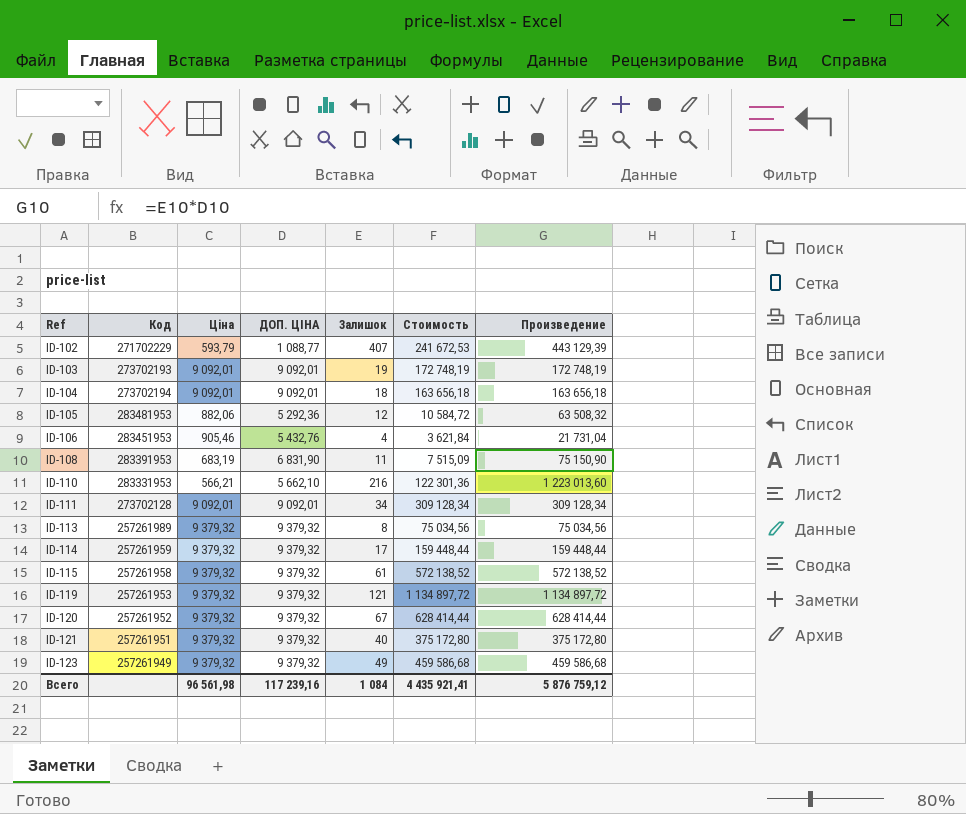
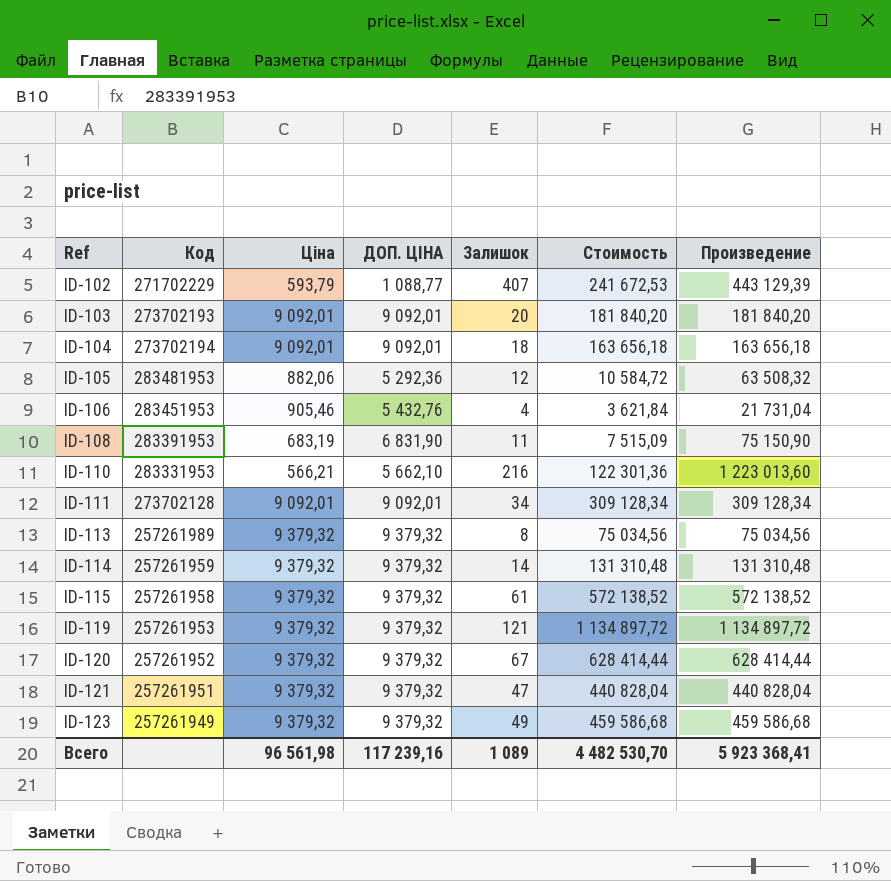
ID-103 | Залишок: 19 -> 20
ID-103 | Стоимость: 172 748,19 -> 181 840,20
ID-103 | Произведение: 172 748,19 -> 181 840,20
ID-114 | Залишок: 17 -> 14
ID-114 | Стоимость: 159 448,44 -> 131 310,48
ID-114 | Произведение: 159 448,44 -> 131 310,48
ID-121 | Залишок: 40 -> 47
ID-121 | Стоимость: 375 172,80 -> 440 828,04
ID-121 | Произведение: 375 172,80 -> 440 828,04
Всего | Залишок: 1 084 -> 1 089
Всего | Стоимость: 4 435 921,41 -> 4 482 530,70
Всего | Произведение: 5 876 759,12 -> 5 923 368,41

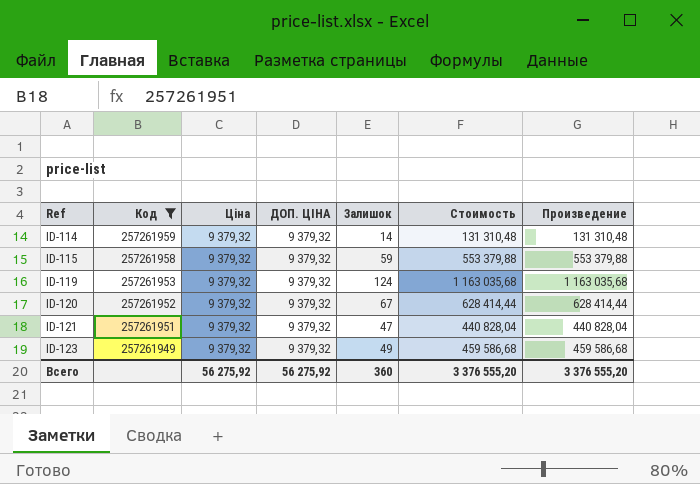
filter: none -> Код <= 257261959
ID-115 | Залишок: 61 -> 59
ID-115 | Стоимость: 572 138,52 -> 553 379,88
ID-115 | Произведение: 572 138,52 -> 553 379,88
ID-119 | Залишок: 121 -> 124
ID-119 | Стоимость: 1 134 897,72 -> 1 163 035,68
ID-119 | Произведение: 1 134 897,72 -> 1 163 035,68
Всего | Ціна: 96 561,98 -> 56 275,92
Всего | ДОП. ЦІНА: 117 239,16 -> 56 275,92
Всего | Залишок: 1 089 -> 360
Всего | Стоимость: 4 482 530,70 -> 3 376 555,20
Всего | Произведение: 5 923 368,41 -> 3 376 555,20

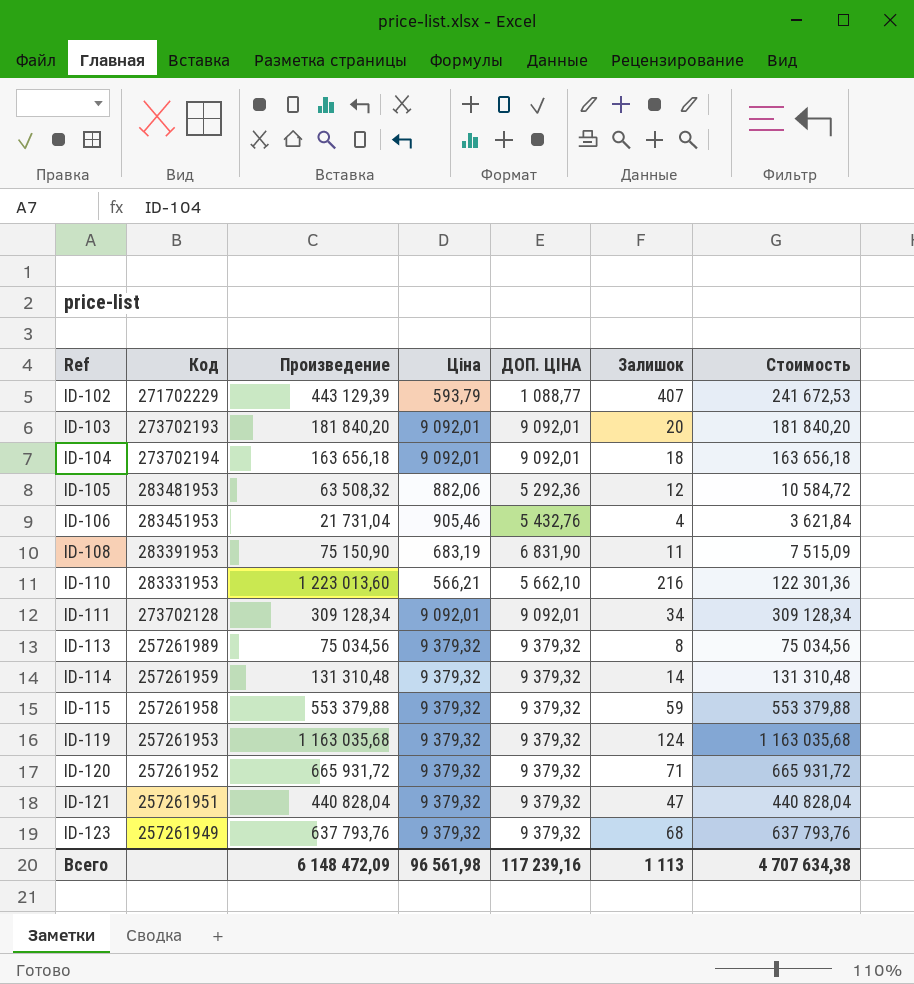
filter: Код <= 257261959 -> none
column Произведение | position: 7 -> 3
ID-120 | Произведение: 628 414,44 -> 665 931,72
ID-120 | Залишок: 67 -> 71
ID-120 | Стоимость: 628 414,44 -> 665 931,72
ID-123 | Произведение: 459 586,68 -> 637 793,76
ID-123 | Залишок: 49 -> 68
ID-123 | Стоимость: 459 586,68 -> 637 793,76
Всего | Произведение: 3 376 555,20 -> 6 148 472,09
Всего | Ціна: 56 275,92 -> 96 561,98
Всего | ДОП. ЦІНА: 56 275,92 -> 117 239,16
Всего | Залишок: 360 -> 1 113
Всего | Стоимость: 3 376 555,20 -> 4 707 634,38

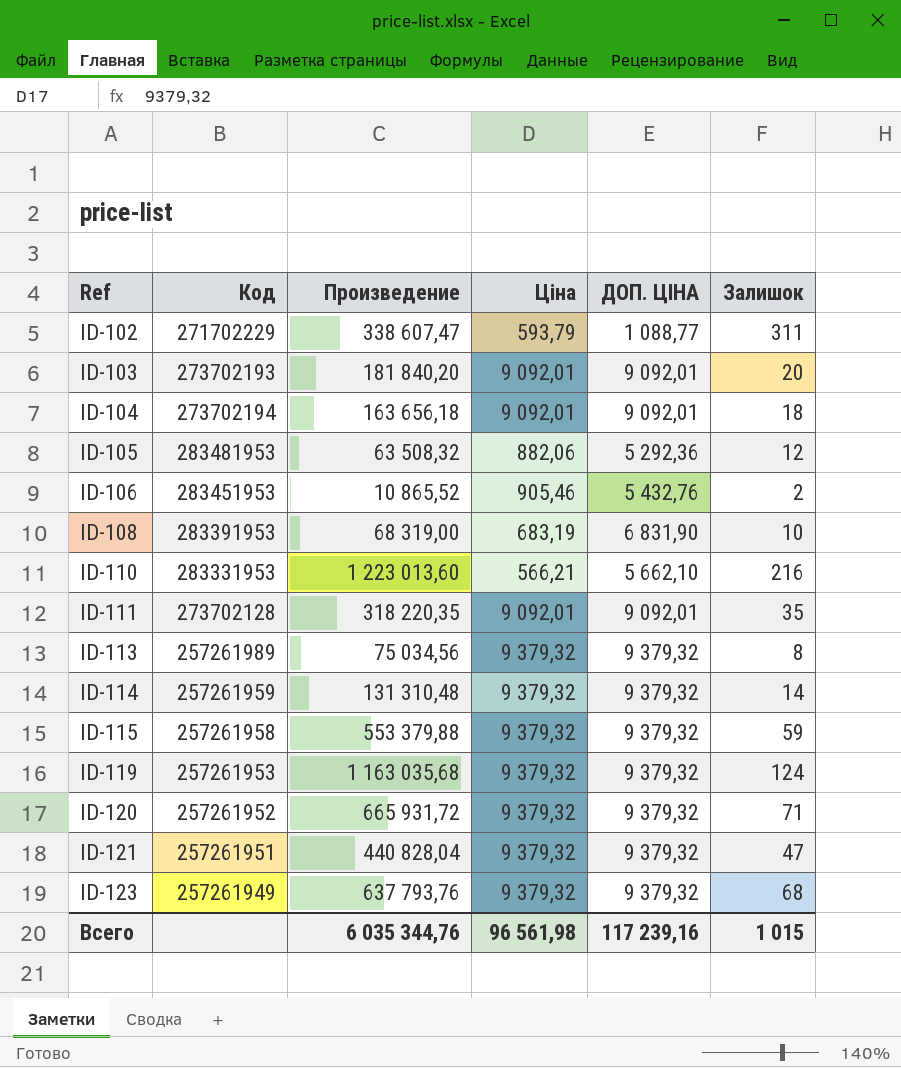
column Стоимость | formula: [Ціна] * [Залишок] -> none
ID-102 | Произведение: 443 129,39 -> 338 607,47
ID-102 | Залишок: 407 -> 311
ID-106 | Произведение: 21 731,04 -> 10 865,52
ID-106 | Залишок: 4 -> 2
ID-108 | Произведение: 75 150,90 -> 68 319,00
ID-108 | Залишок: 11 -> 10
ID-111 | Произведение: 309 128,34 -> 318 220,35
ID-111 | Залишок: 34 -> 35
Всего | Произведение: 6 148 472,09 -> 6 035 344,76
Всего | Залишок: 1 113 -> 1 015

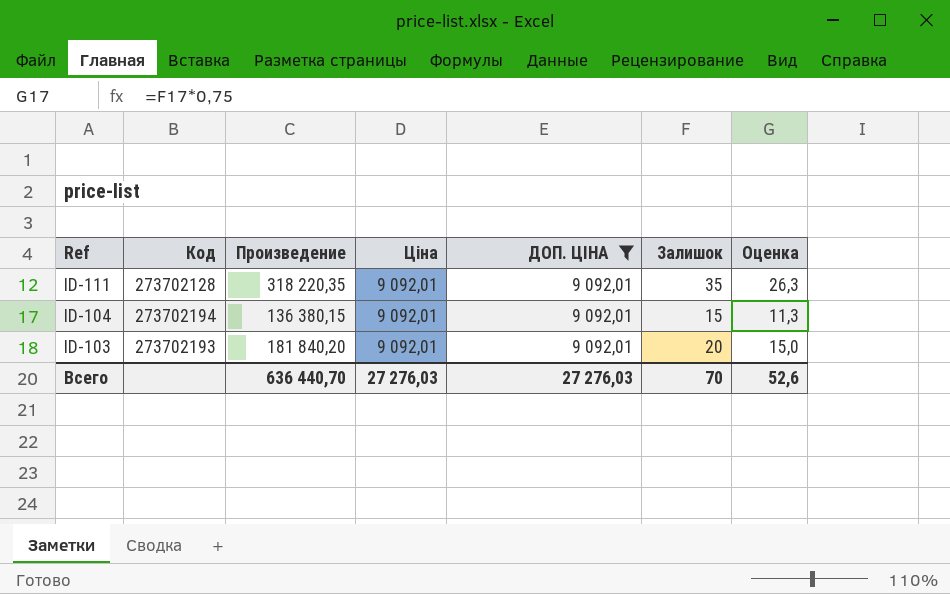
filter: none -> ДОП. ЦІНА = 9 092,01
row order: Ref ascending -> Ref descending
column Оценка | formula: none -> [Залишок] * 0,75
ID-104 | Произведение: 163 656,18 -> 136 380,15
ID-104 | Залишок: 18 -> 15
Всего | Произведение: 6 035 344,76 -> 636 440,70
Всего | Ціна: 96 561,98 -> 27 276,03
Всего | ДОП. ЦІНА: 117 239,16 -> 27 276,03
Всего | Залишок: 1 015 -> 70

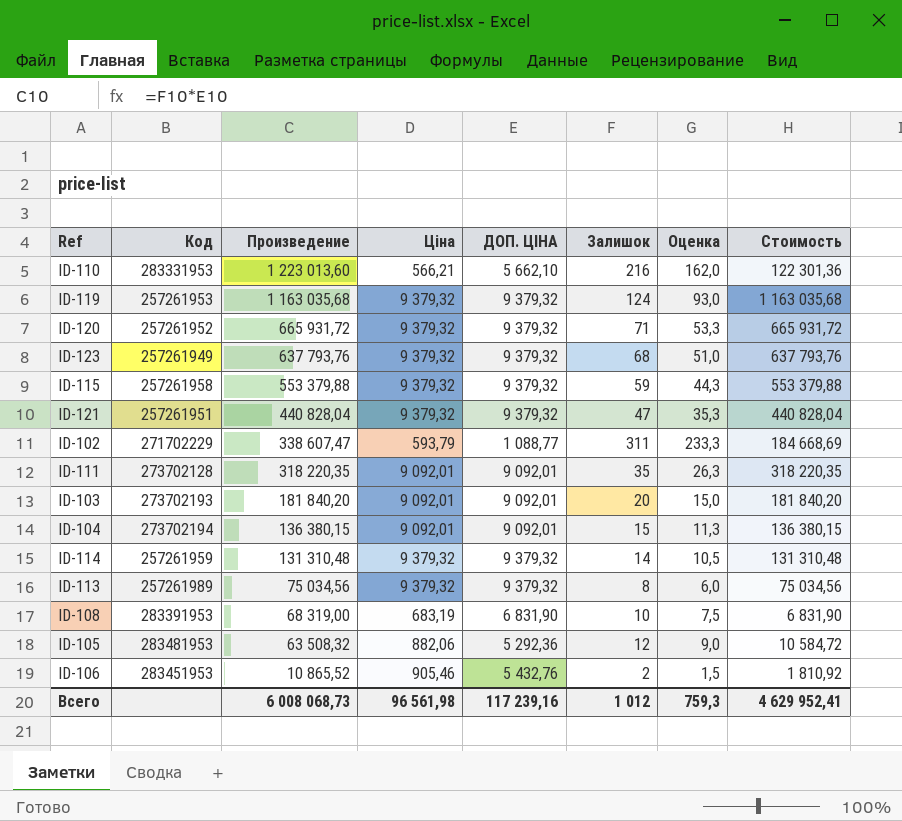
filter: ДОП. ЦІНА = 9 092,01 -> none
row order: Ref descending -> Произведение descending
column Стоимость | formula: none -> [Ціна] * [Залишок]
Всего | Произведение: 636 440,70 -> 6 008 068,73
Всего | Ціна: 27 276,03 -> 96 561,98
Всего | ДОП. ЦІНА: 27 276,03 -> 117 239,16
Всего | Залишок: 70 -> 1 012
Всего | Оценка: 52,6 -> 759,3

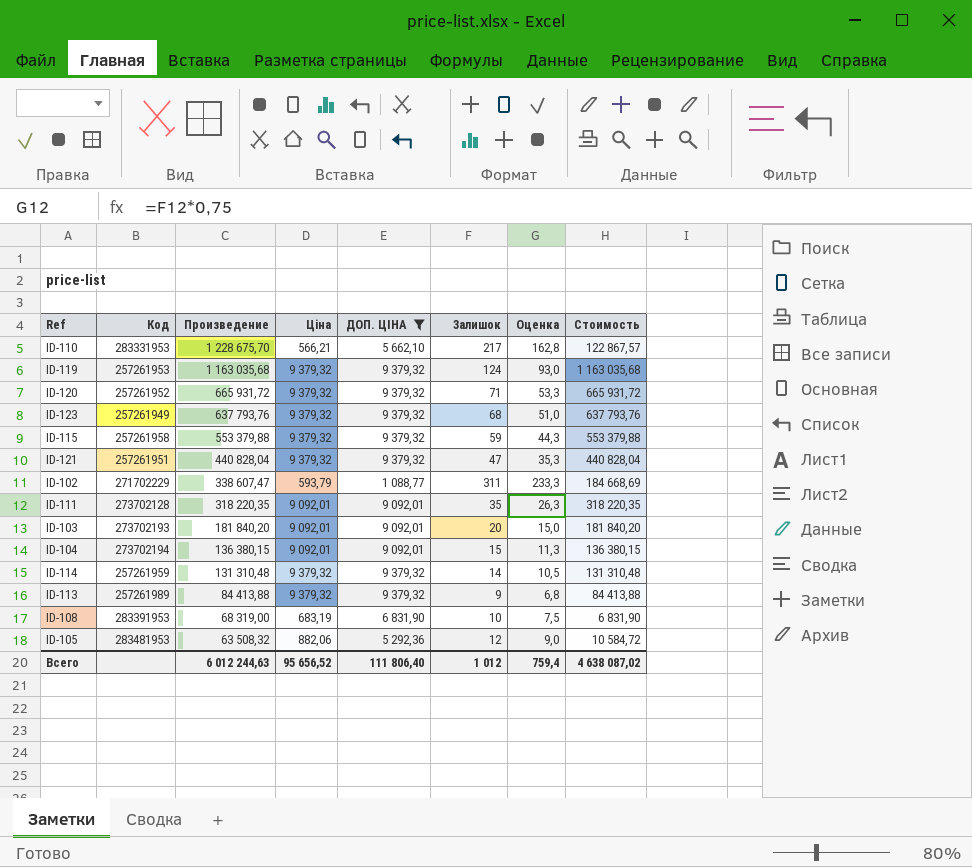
filter: none -> ДОП. ЦІНА != 5 432,76
ID-110 | Произведение: 1 223 013,60 -> 1 228 675,70
ID-110 | Залишок: 216 -> 217
ID-110 | Оценка: 162,0 -> 162,8
ID-110 | Стоимость: 122 301,36 -> 122 867,57
ID-113 | Произведение: 75 034,56 -> 84 413,88
ID-113 | Залишок: 8 -> 9
ID-113 | Оценка: 6,0 -> 6,8
ID-113 | Стоимость: 75 034,56 -> 84 413,88
Всего | Произведение: 6 008 068,73 -> 6 012 244,63
Всего | Ціна: 96 561,98 -> 95 656,52
Всего | ДОП. ЦІНА: 117 239,16 -> 111 806,40
Всего | Оценка: 759,3 -> 759,4
Всего | Стоимость: 4 629 952,41 -> 4 638 087,02

